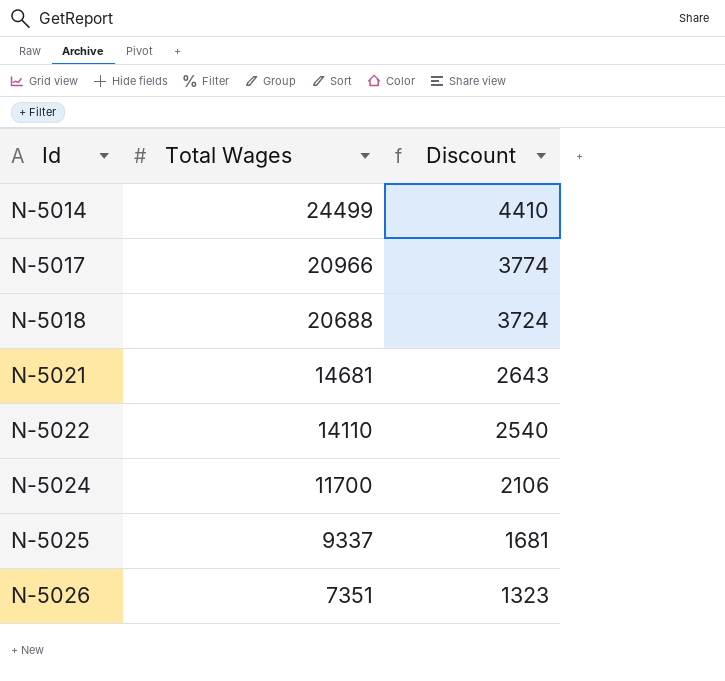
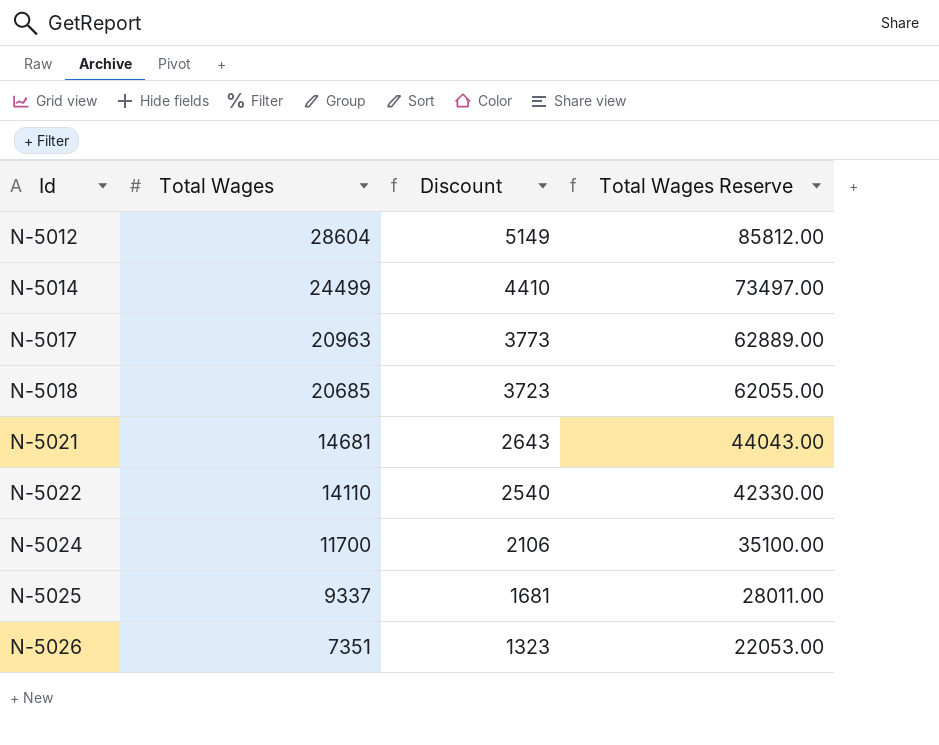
column Total Wages Reserve | formula: none -> [Total Wages] * 3
row N-5012: none -> 28604 | 5149 | 85812.00
N-5017 | Total Wages: 20966 -> 20963
N-5017 | Discount: 3774 -> 3773
N-5018 | Total Wages: 20688 -> 20685
N-5018 | Discount: 3724 -> 3723

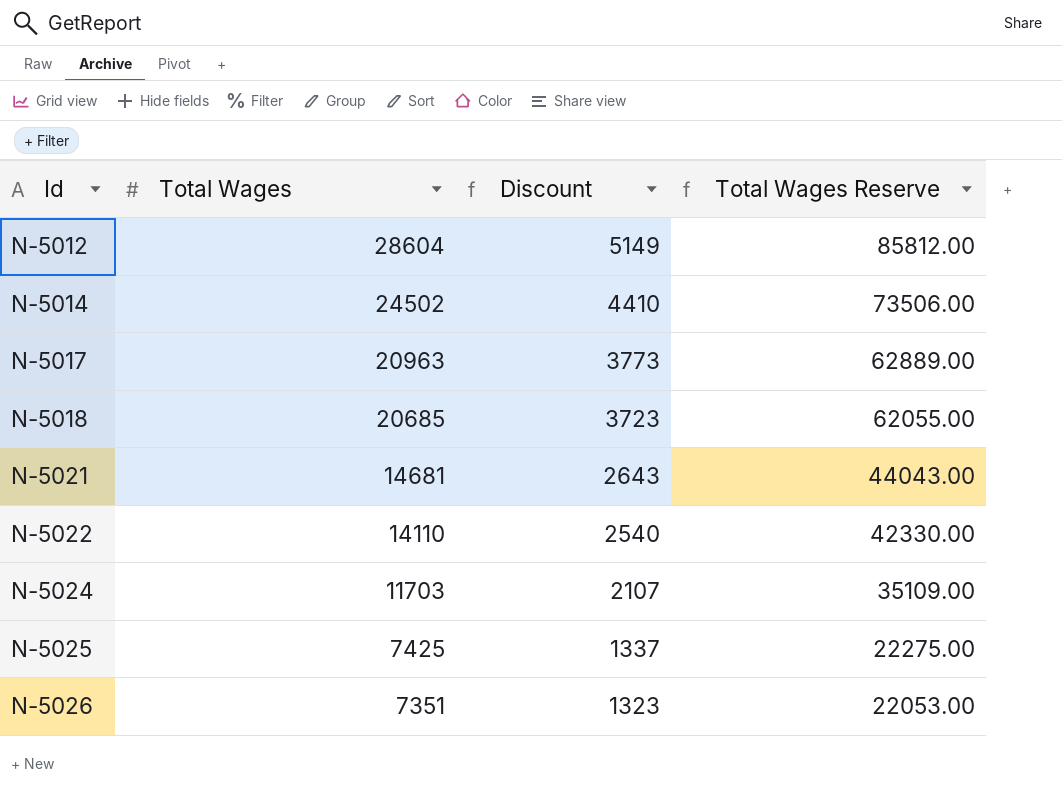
N-5014 | Total Wages: 24499 -> 24502
N-5014 | Total Wages Reserve: 73497.00 -> 73506.00
N-5024 | Total Wages: 11700 -> 11703
N-5024 | Discount: 2106 -> 2107
N-5024 | Total Wages Reserve: 35100.00 -> 35109.00
N-5025 | Total Wages: 9337 -> 7425
N-5025 | Discount: 1681 -> 1337
N-5025 | Total Wages Reserve: 28011.00 -> 22275.00

